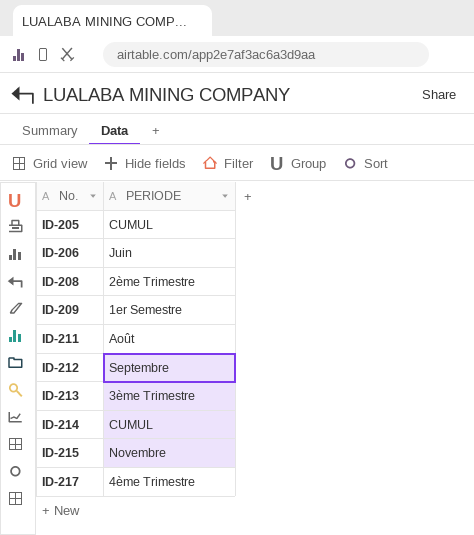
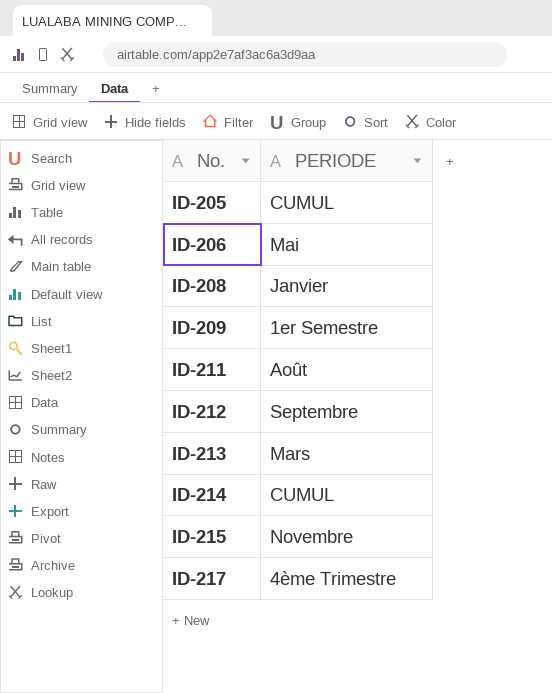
ID-206 | PERIODE: Juin -> Mai
ID-208 | PERIODE: 2ème Trimestre -> Janvier
ID-213 | PERIODE: 3ème Trimestre -> Mars

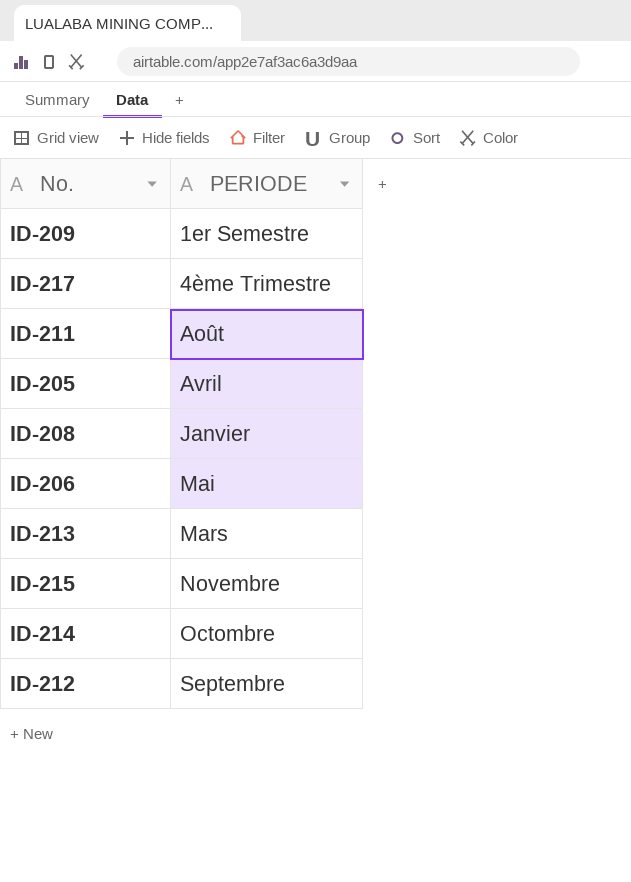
row order: No. ascending -> PERIODE ascending
ID-205 | PERIODE: CUMUL -> Avril
ID-214 | PERIODE: CUMUL -> Octombre

